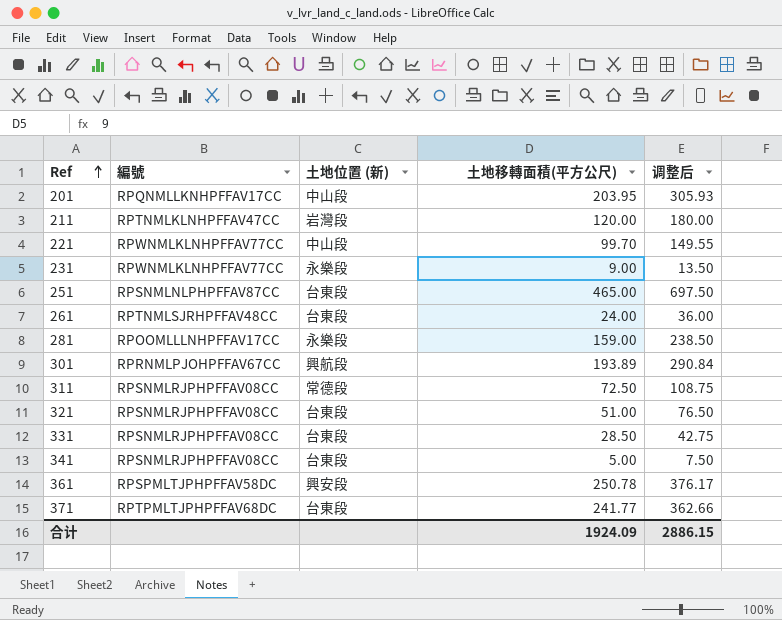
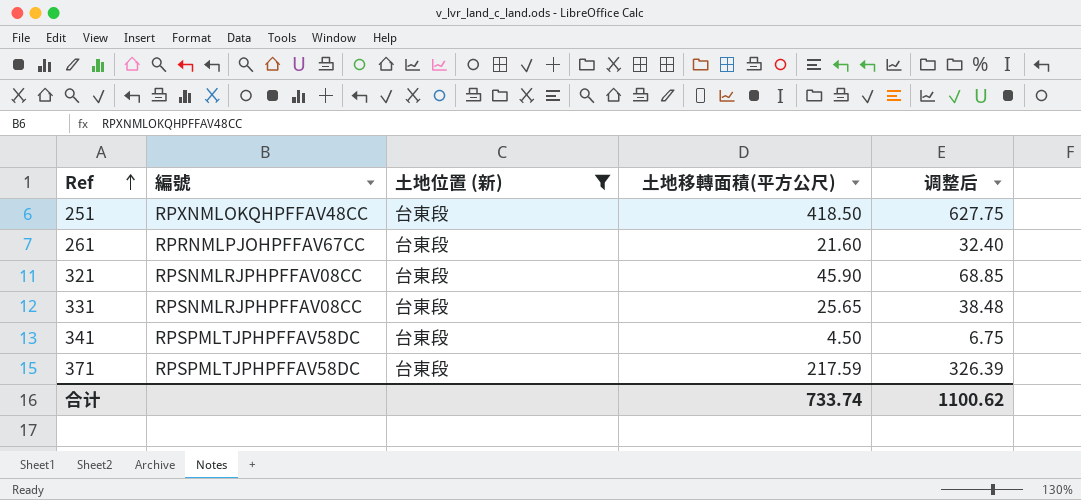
filter: none -> 土地位置 (新) = 台東段
251 | 編號: RPSNMLNLPHPFFAV87CC -> RPXNMLOKQHPFFAV48CC
251 | 土地移轉面積(平方公尺): 465.00 -> 418.50
251 | 调整后: 697.50 -> 627.75
261 | 編號: RPTNMLSJRHPFFAV48CC -> RPRNMLPJOHPFFAV67CC
261 | 土地移轉面積(平方公尺): 24.00 -> 21.60
261 | 调整后: 36.00 -> 32.40
321 | 土地移轉面積(平方公尺): 51.00 -> 45.90
321 | 调整后: 76.50 -> 68.85
331 | 土地移轉面積(平方公尺): 28.50 -> 25.65
331 | 调整后: 42.75 -> 38.48
341 | 編號: RPSNMLRJPHPFFAV08CC -> RPSPMLTJPHPFFAV58DC
341 | 土地移轉面積(平方公尺): 5.00 -> 4.50
341 | 调整后: 7.50 -> 6.75
371 | 編號: RPTPMLTJPHPFFAV68DC -> RPSPMLTJPHPFFAV58DC
371 | 土地移轉面積(平方公尺): 241.77 -> 217.59
371 | 调整后: 362.66 -> 326.39
合计 | 土地移轉面積(平方公尺): 1924.09 -> 733.74
合计 | 调整后: 2886.15 -> 1100.62

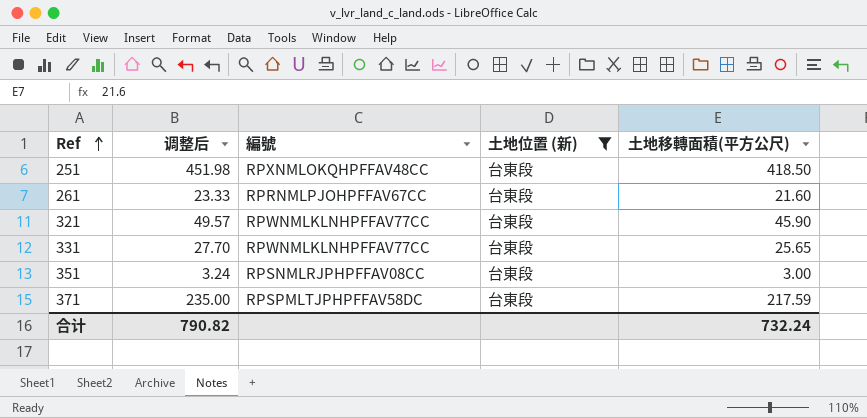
column 调整后 | formula: [土地移轉面積(平方公尺)] * 1.5 -> [土地移轉面積(平方公尺)] * 1.08
column 调整后 | position: 5 -> 2
row 341: RPSPMLTJPHPFFAV58DC | 台東段 | 4.50 | 6.75 -> none
321 | 編號: RPSNMLRJPHPFFAV08CC -> RPWNMLKLNHPFFAV77CC
331 | 編號: RPSNMLRJPHPFFAV08CC -> RPWNMLKLNHPFFAV77CC
row 351: none -> 3.24 | RPSNMLRJPHPFFAV08CC | 台東段 | 3.00
合计 | 调整后: 1100.62 -> 790.82
合计 | 土地移轉面積(平方公尺): 733.74 -> 732.24

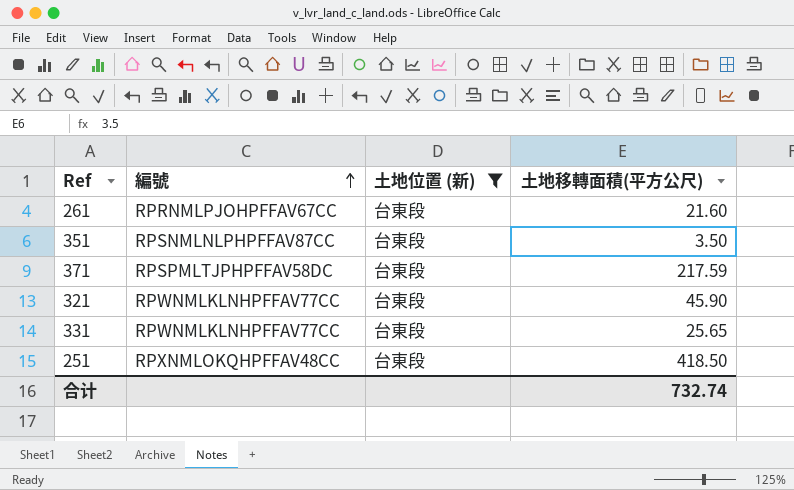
row order: Ref ascending -> 編號 ascending
column 调整后 | formula: [土地移轉面積(平方公尺)] * 1.08 -> none
351 | 編號: RPSNMLRJPHPFFAV08CC -> RPSNMLNLPHPFFAV87CC
351 | 土地移轉面積(平方公尺): 3.00 -> 3.50
合计 | 土地移轉面積(平方公尺): 732.24 -> 732.74

